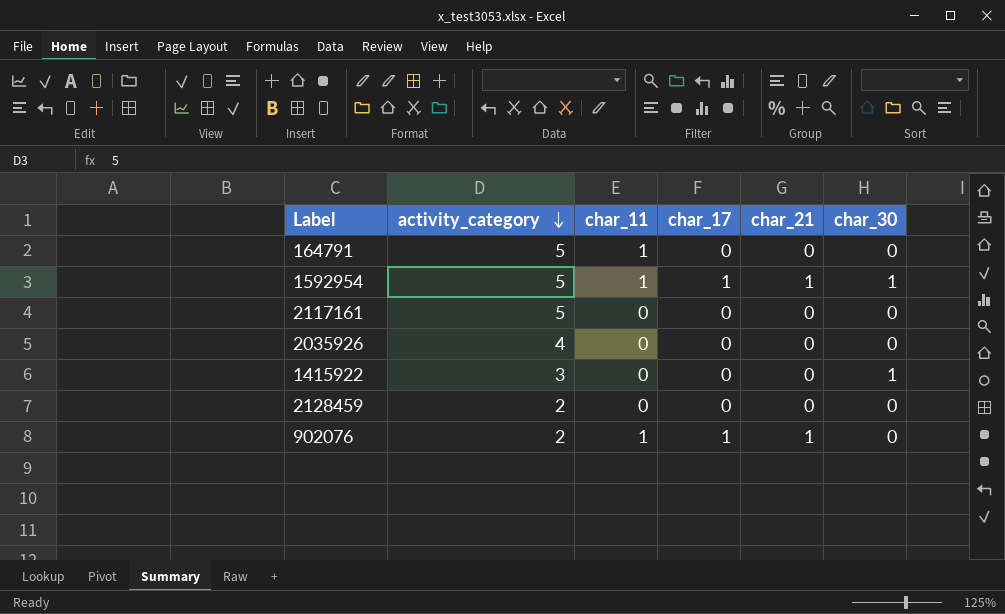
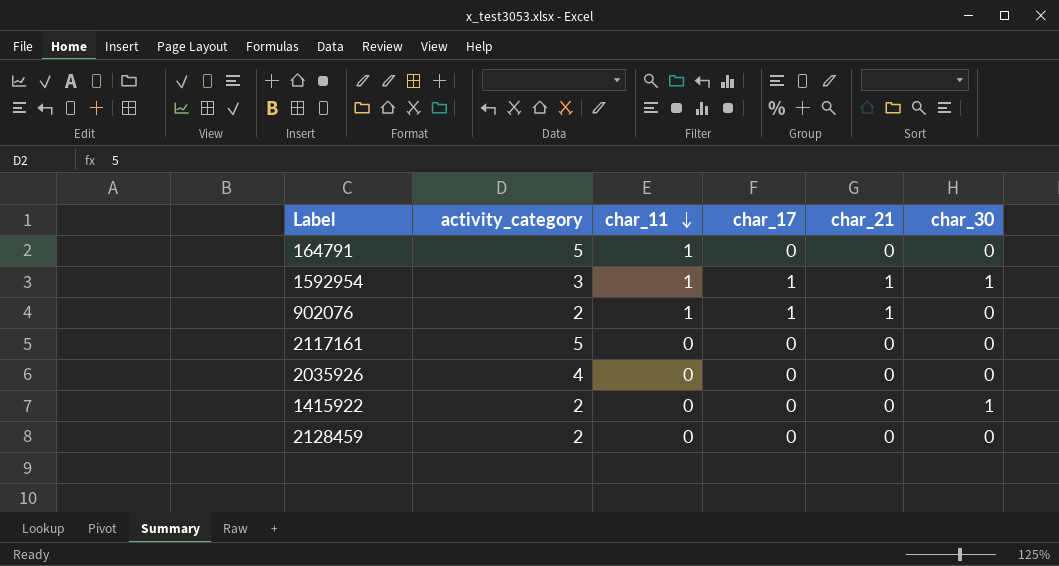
row order: activity_category descending -> char_11 descending
1592954 | activity_category: 5 -> 3
1415922 | activity_category: 3 -> 2

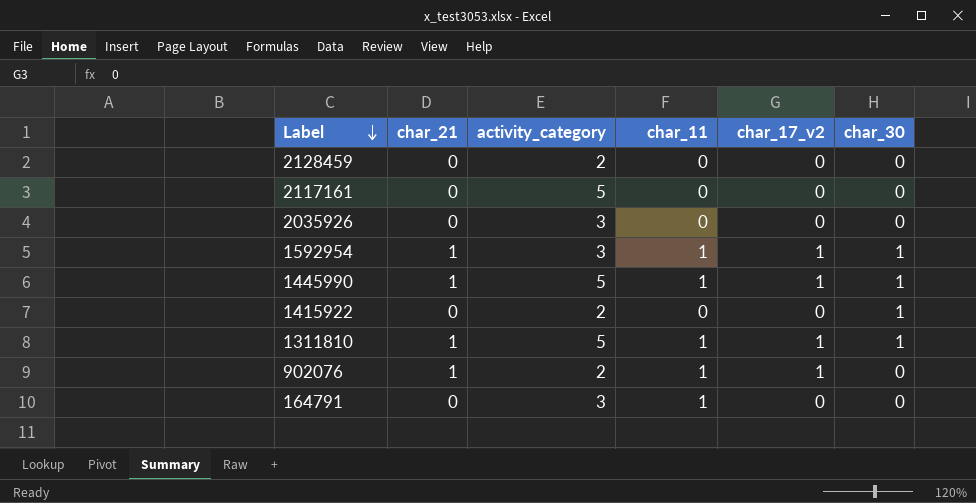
row order: char_11 descending -> Label descending
column char_21 | position: 5 -> 2
column name: char_17 -> char_17_v2
2035926 | activity_category: 4 -> 3
row 1445990: none -> 1 | 5 | 1 | 1 | 1
row 1311810: none -> 1 | 5 | 1 | 1 | 1
164791 | activity_category: 5 -> 3

